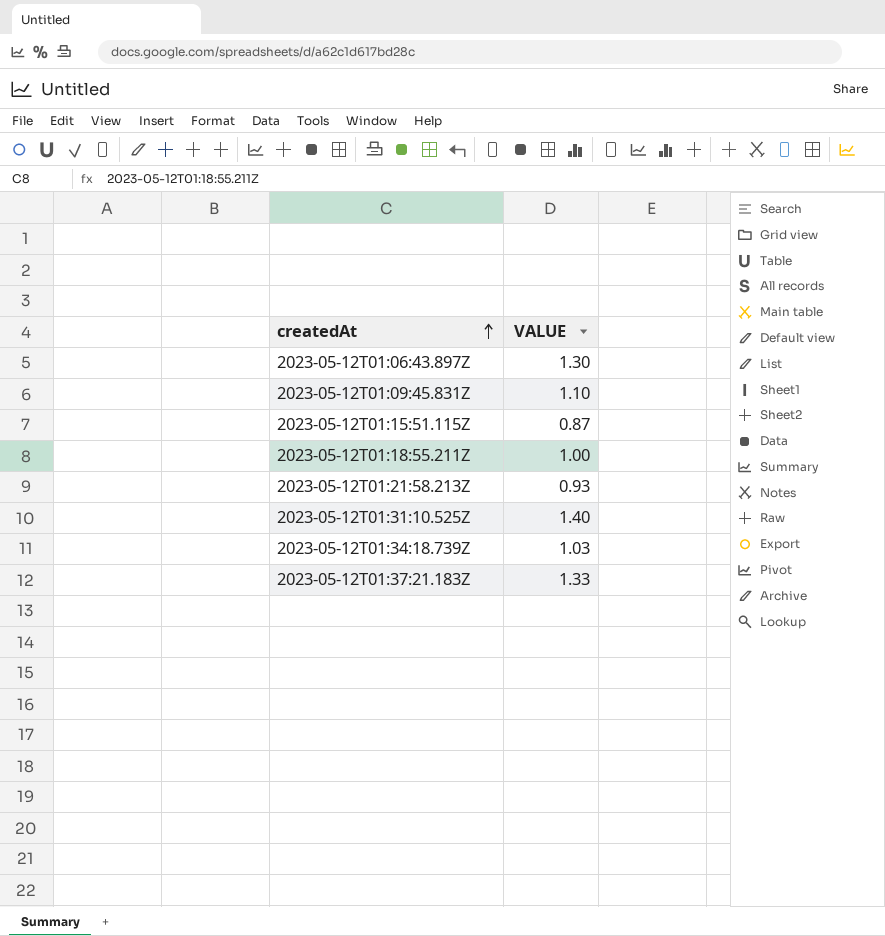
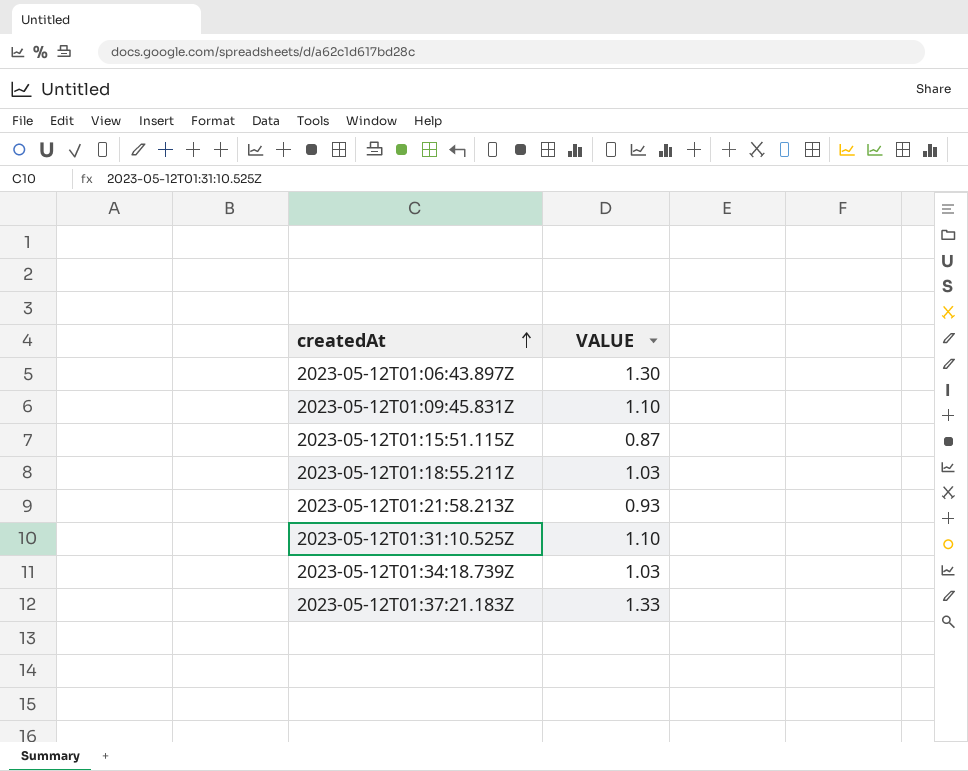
2023-05-12T01:18:55.211Z | VALUE: 1.00 -> 1.03
2023-05-12T01:31:10.525Z | VALUE: 1.40 -> 1.10

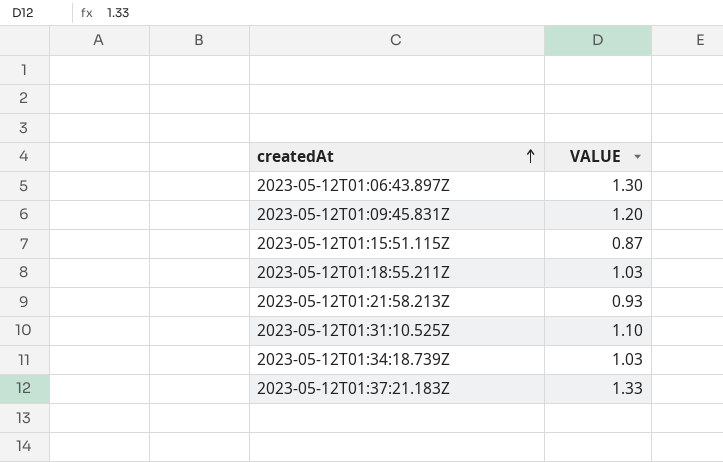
2023-05-12T01:09:45.831Z | VALUE: 1.10 -> 1.20

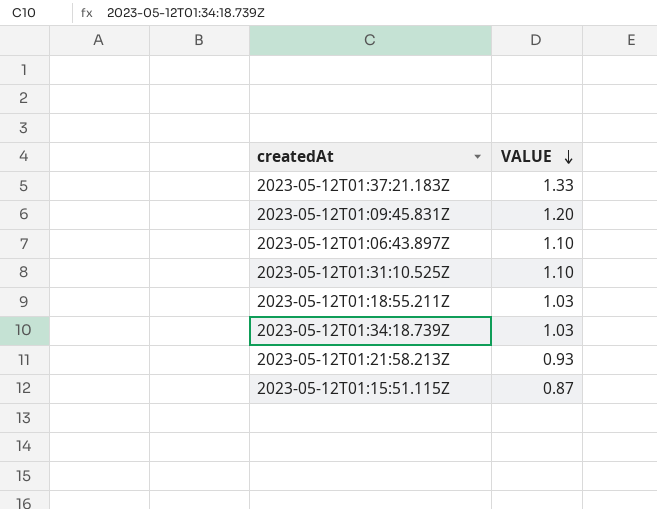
row order: createdAt ascending -> VALUE descending
2023-05-12T01:06:43.897Z | VALUE: 1.30 -> 1.10

